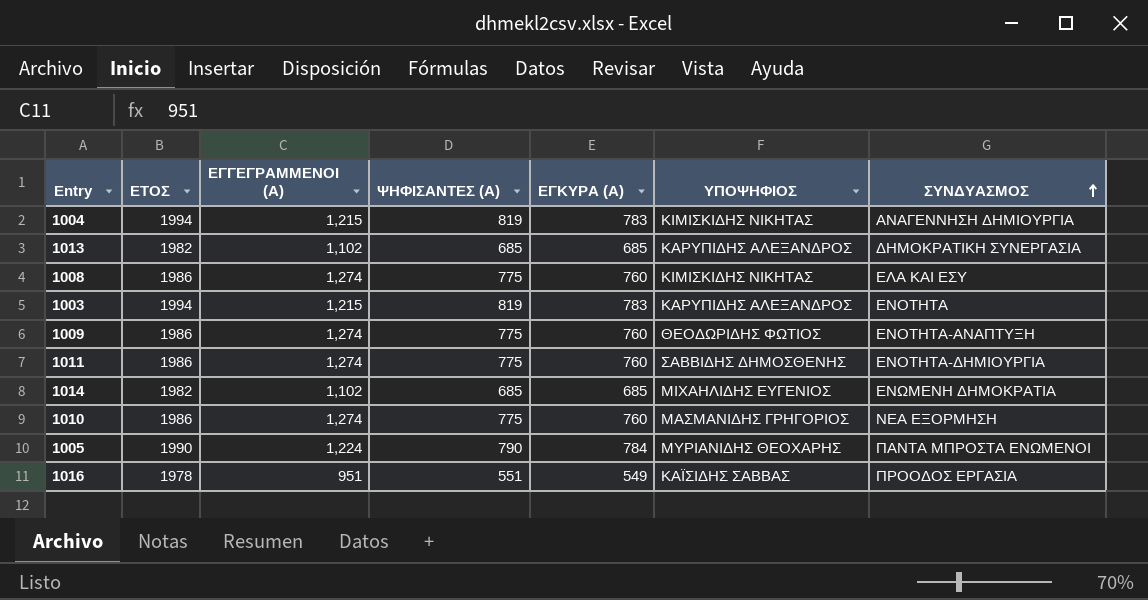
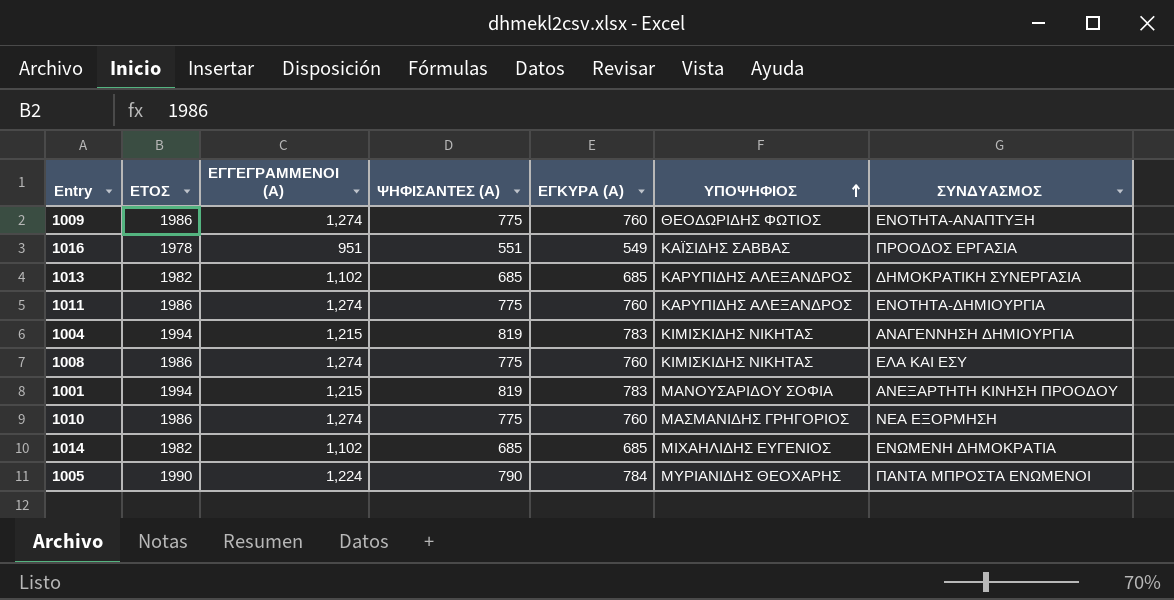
row order: ΣΥΝΔΥΑΣΜΟΣ ascending -> ΥΠΟΨΗΦΙΟΣ ascending
row 1003: 1994 | 1,215 | 819 | 783 | ΚΑΡΥΠΙΔΗΣ ΑΛΕΞΑΝΔΡΟΣ | ΕΝΟΤΗΤΑ -> none
1011 | ΥΠΟΨΗΦΙΟΣ: ΣΑΒΒΙΔΗΣ ΔΗΜΟΣΘΕΝΗΣ -> ΚΑΡΥΠΙΔΗΣ ΑΛΕΞΑΝΔΡΟΣ
row 1001: none -> 1994 | 1,215 | 819 | 783 | ΜΑΝΟΥΣΑΡΙΔΟΥ ΣΟΦΙΑ | ΑΝΕΞΑΡΤΗΤΗ ΚΙΝΗΣΗ ΠΡΟΟΔΟΥ

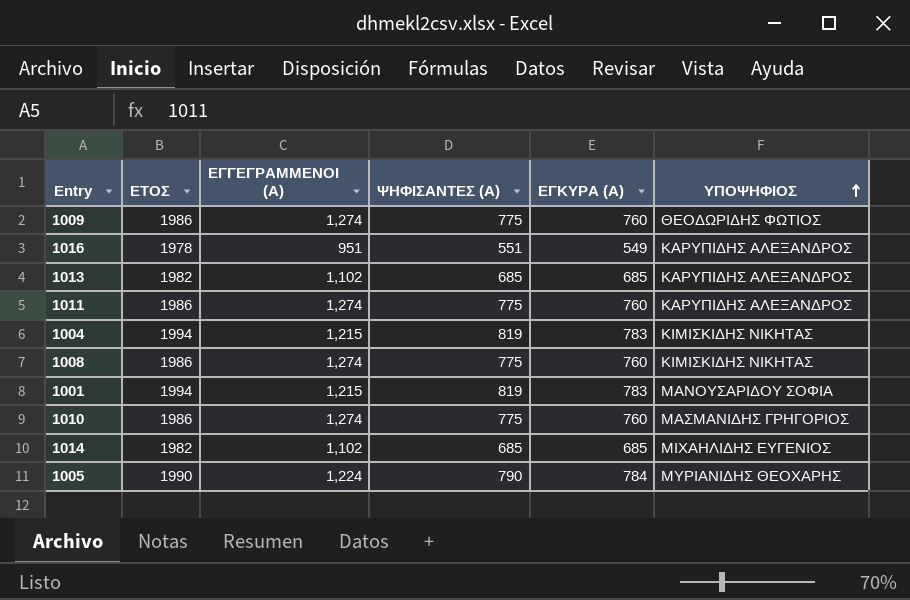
column ΣΥΝΔΥΑΣΜΟΣ | position: 7 -> none
1016 | ΥΠΟΨΗΦΙΟΣ: ΚΑΪΣΙΔΗΣ ΣΑΒΒΑΣ -> ΚΑΡΥΠΙΔΗΣ ΑΛΕΞΑΝΔΡΟΣ

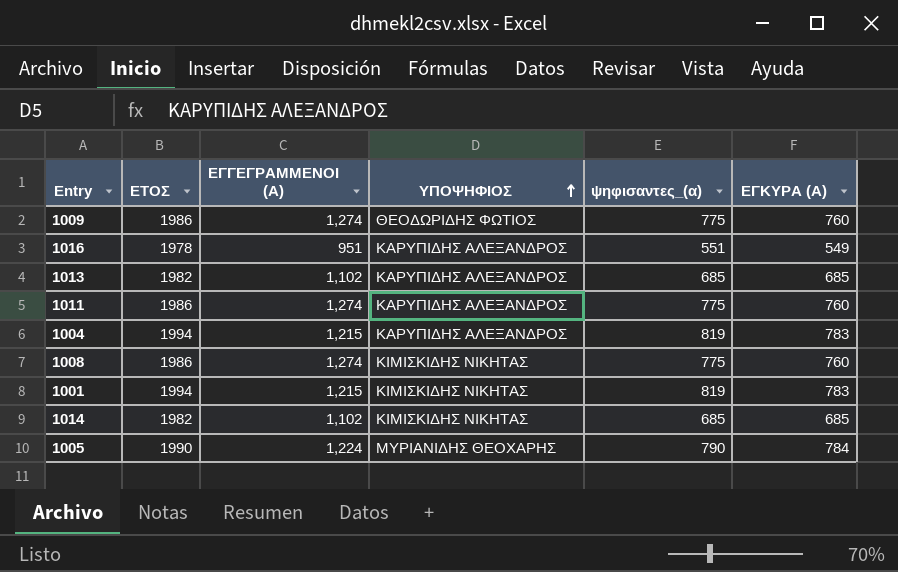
column ΥΠΟΨΗΦΙΟΣ | position: 6 -> 4
column name: ΨΗΦΙΣΑΝΤΕΣ (Α) -> ψηφισαντες_(α)
row 1010: 1986 | 1,274 | 775 | 760 | ΜΑΣΜΑΝΙΔΗΣ ΓΡΗΓΟΡΙΟΣ -> none
1004 | ΥΠΟΨΗΦΙΟΣ: ΚΙΜΙΣΚΙΔΗΣ ΝΙΚΗΤΑΣ -> ΚΑΡΥΠΙΔΗΣ ΑΛΕΞΑΝΔΡΟΣ
1001 | ΥΠΟΨΗΦΙΟΣ: ΜΑΝΟΥΣΑΡΙΔΟΥ ΣΟΦΙΑ -> ΚΙΜΙΣΚΙΔΗΣ ΝΙΚΗΤΑΣ
1014 | ΥΠΟΨΗΦΙΟΣ: ΜΙΧΑΗΛΙΔΗΣ ΕΥΓΕΝΙΟΣ -> ΚΙΜΙΣΚΙΔΗΣ ΝΙΚΗΤΑΣ

